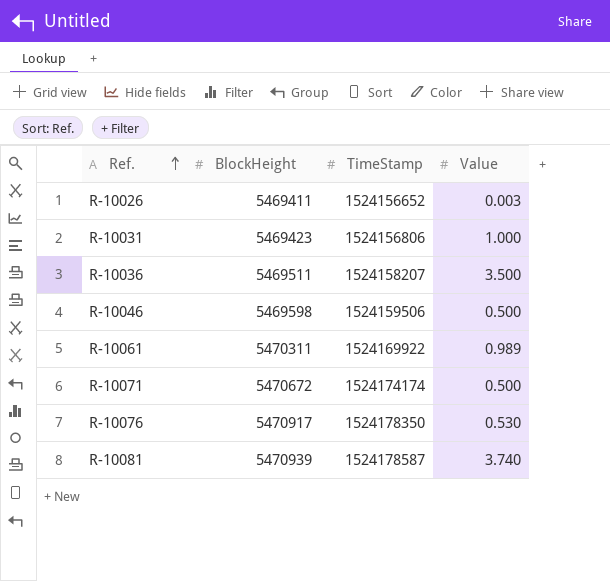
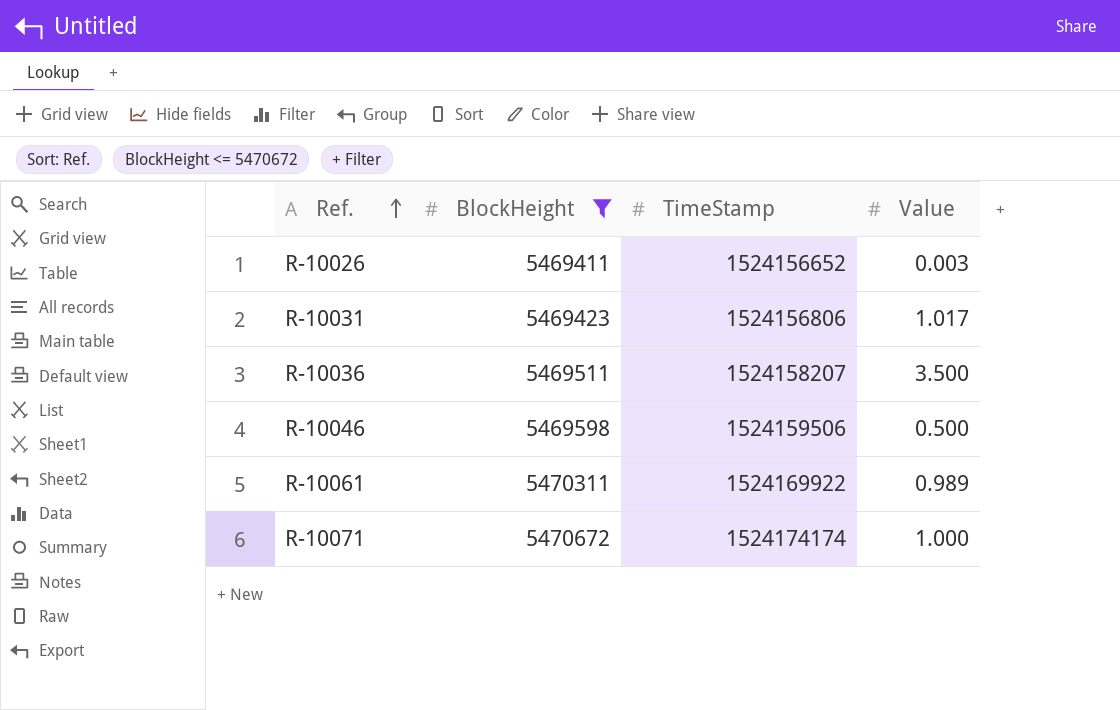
filter: none -> BlockHeight <= 5470672
R-10031 | Value: 1.000 -> 1.017
R-10071 | Value: 0.500 -> 1.000

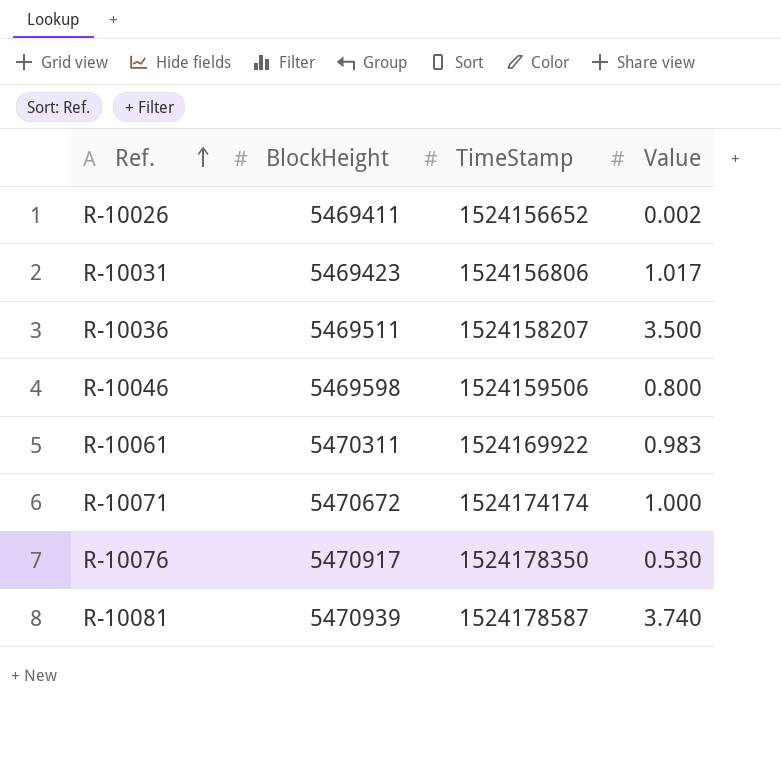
filter: BlockHeight <= 5470672 -> none
R-10026 | Value: 0.003 -> 0.002
R-10046 | Value: 0.500 -> 0.800
R-10061 | Value: 0.989 -> 0.983

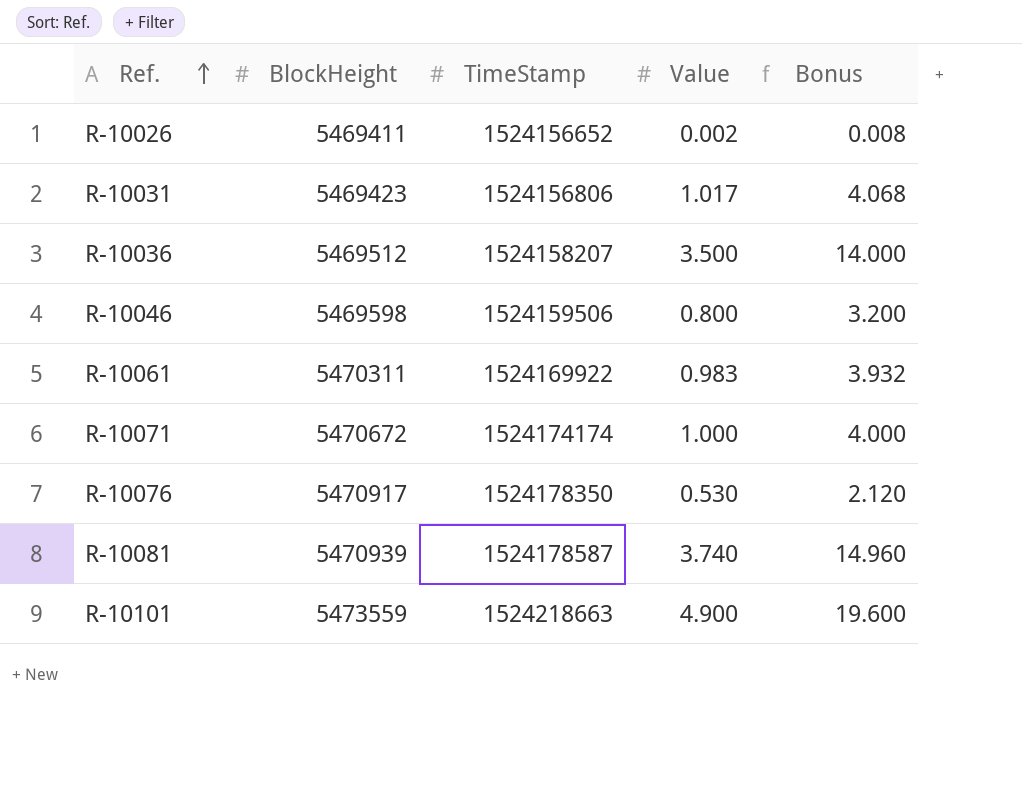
column Bonus | formula: none -> [Value] * 4
R-10036 | BlockHeight: 5469511 -> 5469512
row R-10101: none -> 5473559 | 1524218663 | 4.900 | 19.600

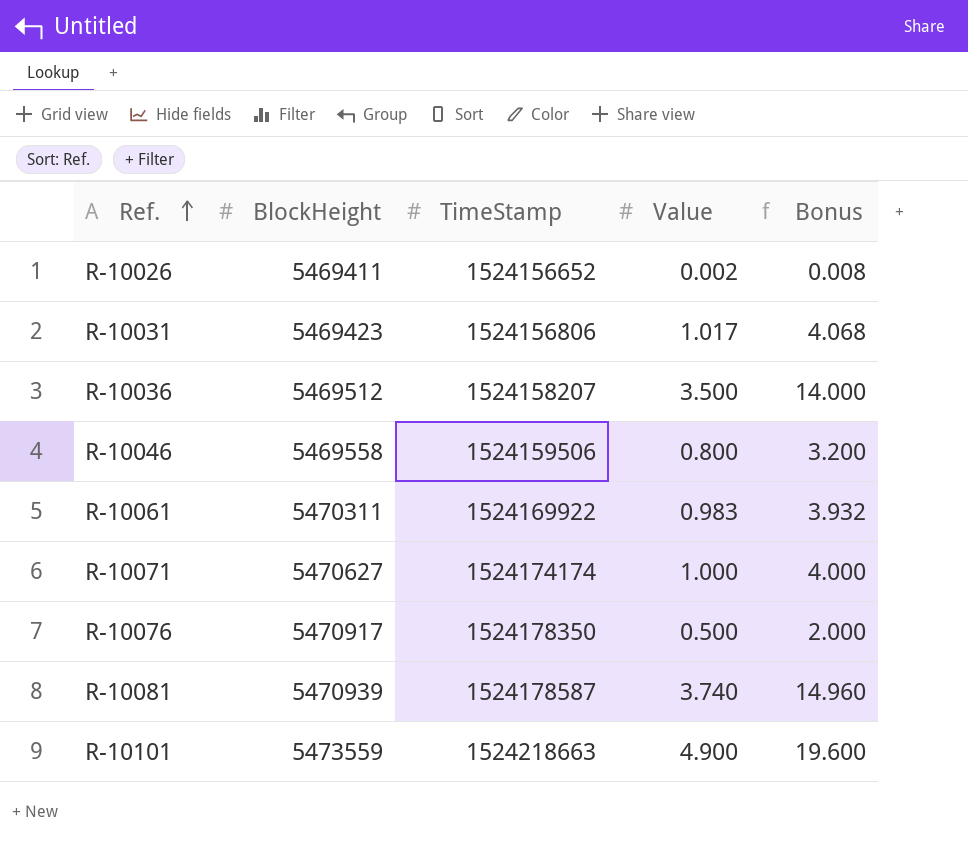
R-10046 | BlockHeight: 5469598 -> 5469558
R-10071 | BlockHeight: 5470672 -> 5470627
R-10076 | Value: 0.530 -> 0.500
R-10076 | Bonus: 2.120 -> 2.000

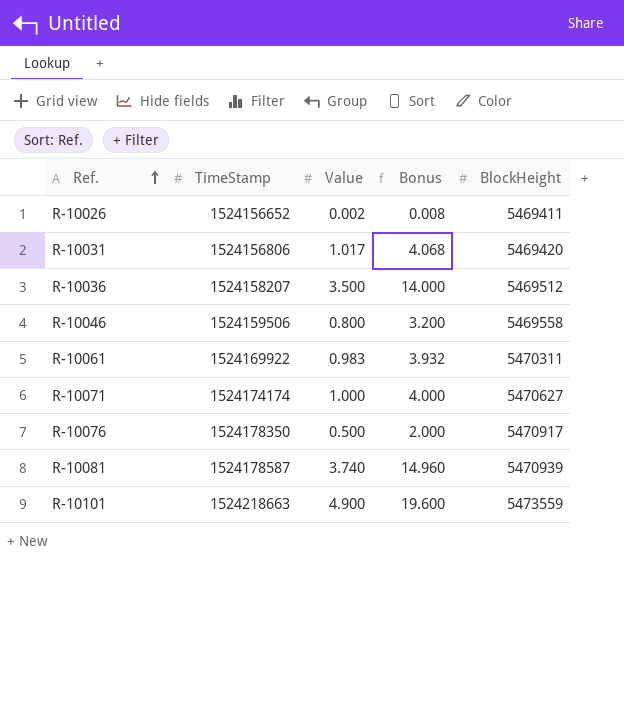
column BlockHeight | position: 2 -> 5
R-10031 | BlockHeight: 5469423 -> 5469420

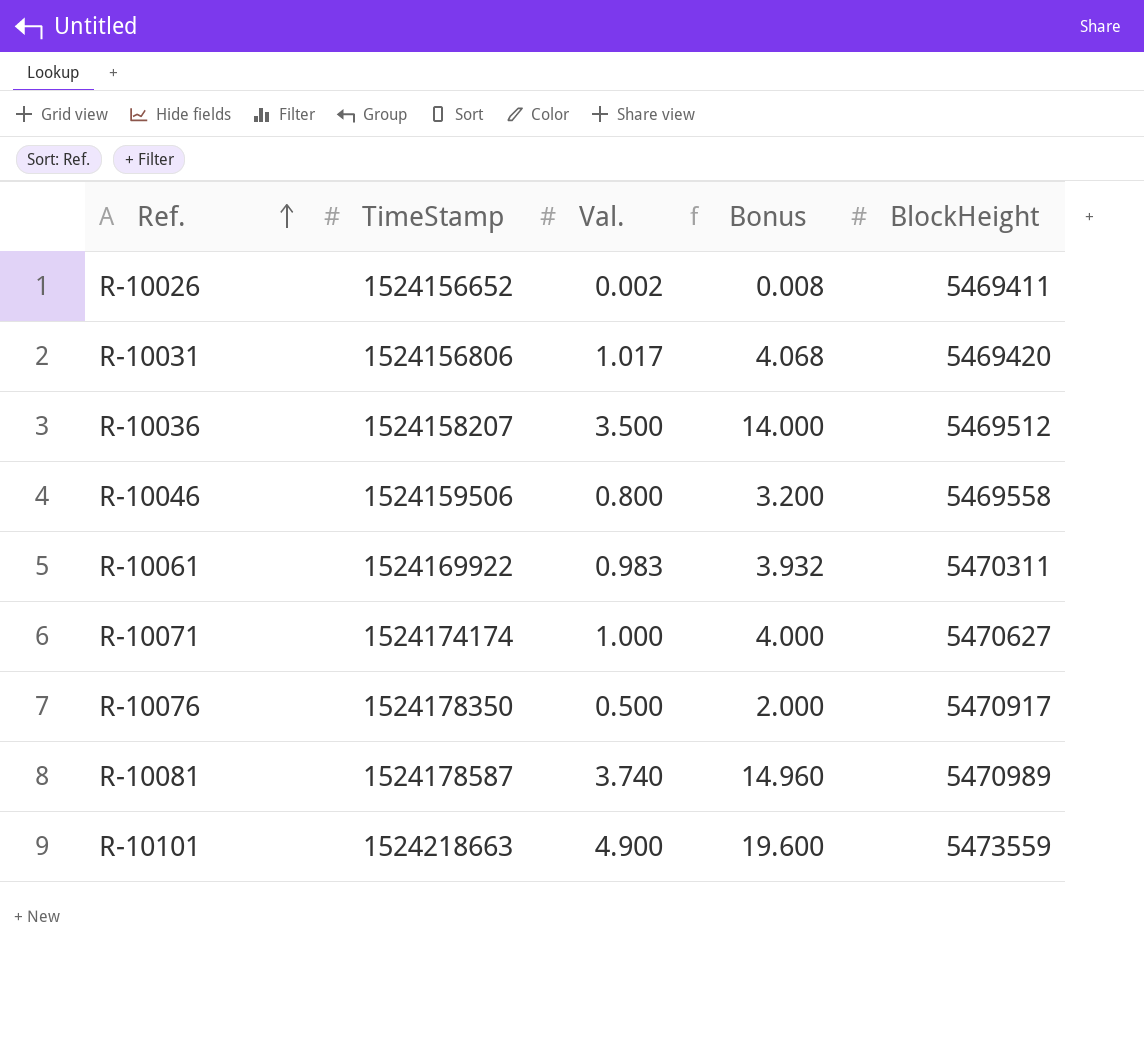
column name: Value -> Val.
R-10081 | BlockHeight: 5470939 -> 5470989

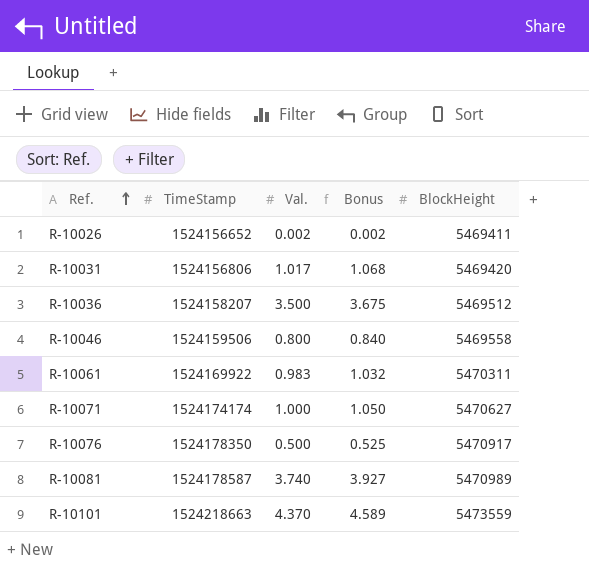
column Bonus | formula: [Val.] * 4 -> [Val.] * 1.05
R-10101 | Val.: 4.900 -> 4.370

